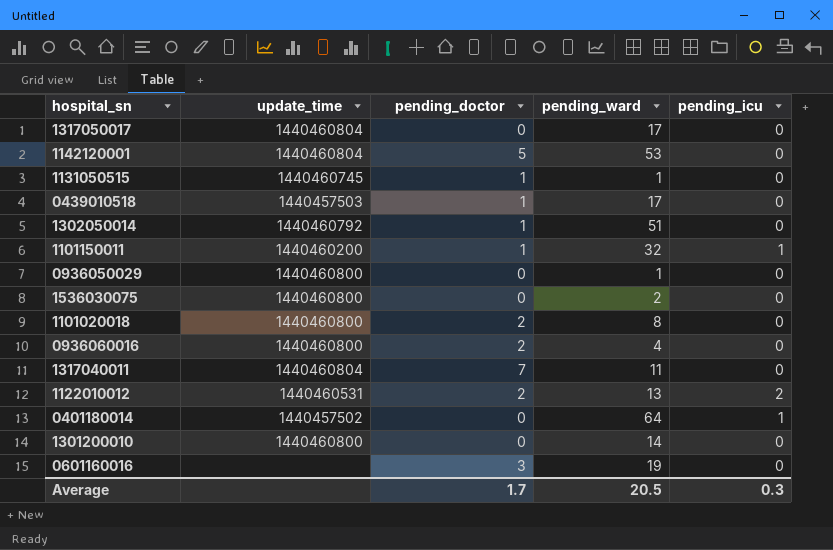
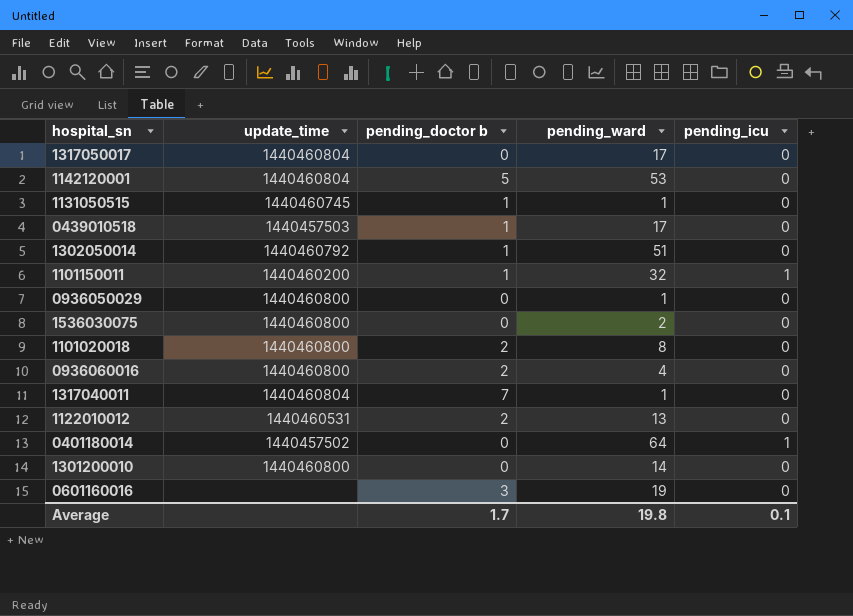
column name: pending_doctor -> pending_doctor b
1317040011 | pending_ward: 11 -> 1
1122010012 | pending_icu: 2 -> 0
Average | pending_ward: 20.5 -> 19.8
Average | pending_icu: 0.3 -> 0.1

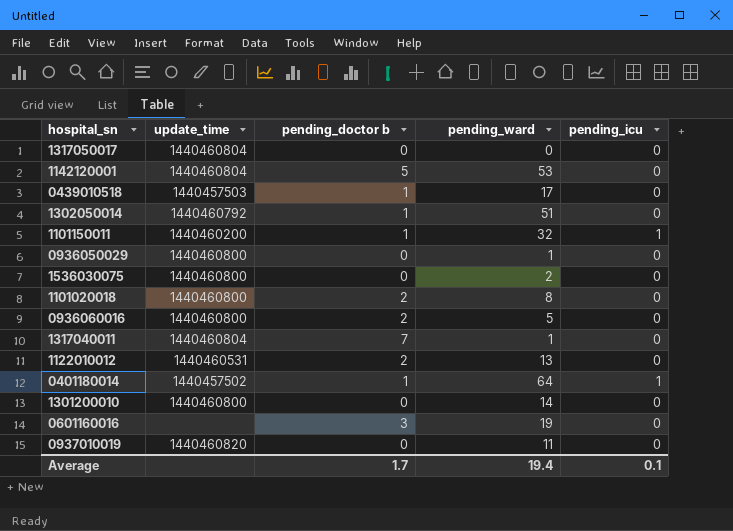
row 1131050515: 1440460745 | 1 | 1 | 0 -> none
1317050017 | pending_ward: 17 -> 0
0936060016 | pending_ward: 4 -> 5
0401180014 | pending_doctor b: 0 -> 1
row 0937010019: none -> 1440460820 | 0 | 11 | 0
Average | pending_ward: 19.8 -> 19.4

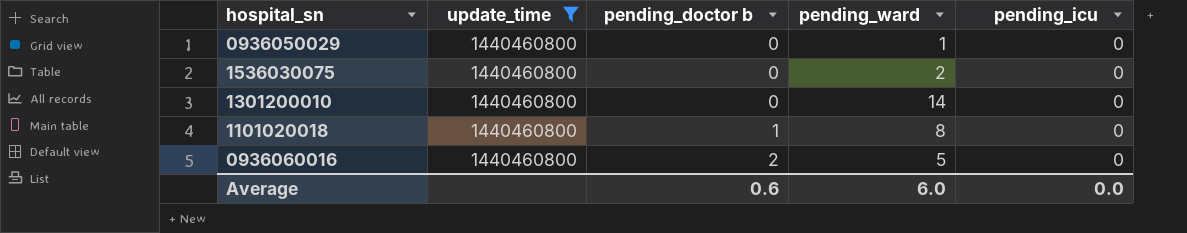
filter: none -> update_time = 1440460800
row order: none -> pending_doctor b ascending
1101020018 | pending_doctor b: 2 -> 1
Average | pending_doctor b: 1.7 -> 0.6
Average | pending_ward: 19.4 -> 6.0
Average | pending_icu: 0.1 -> 0.0

